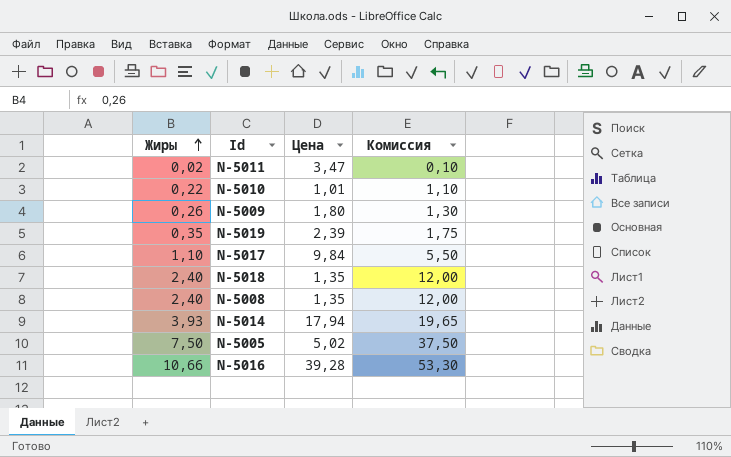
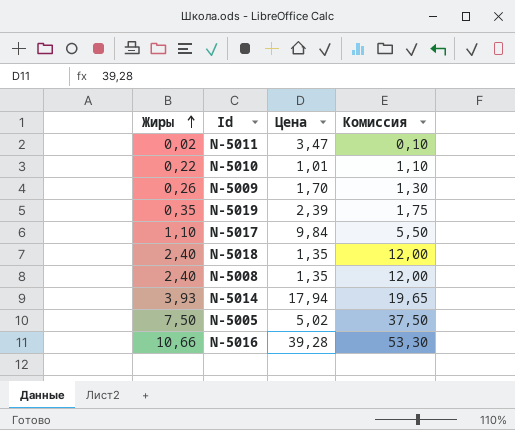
N-5009 | Цена: 1,80 -> 1,70

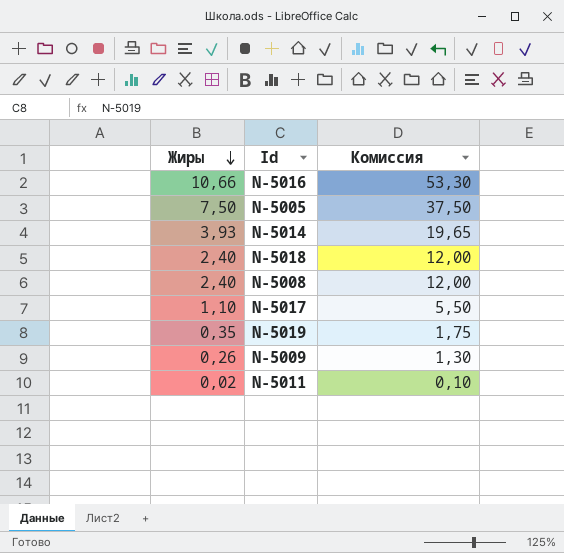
row order: Жиры ascending -> Жиры descending
column Цена | position: 3 -> none
row N-5010: 0,22 | 1,01 | 1,10 -> none

